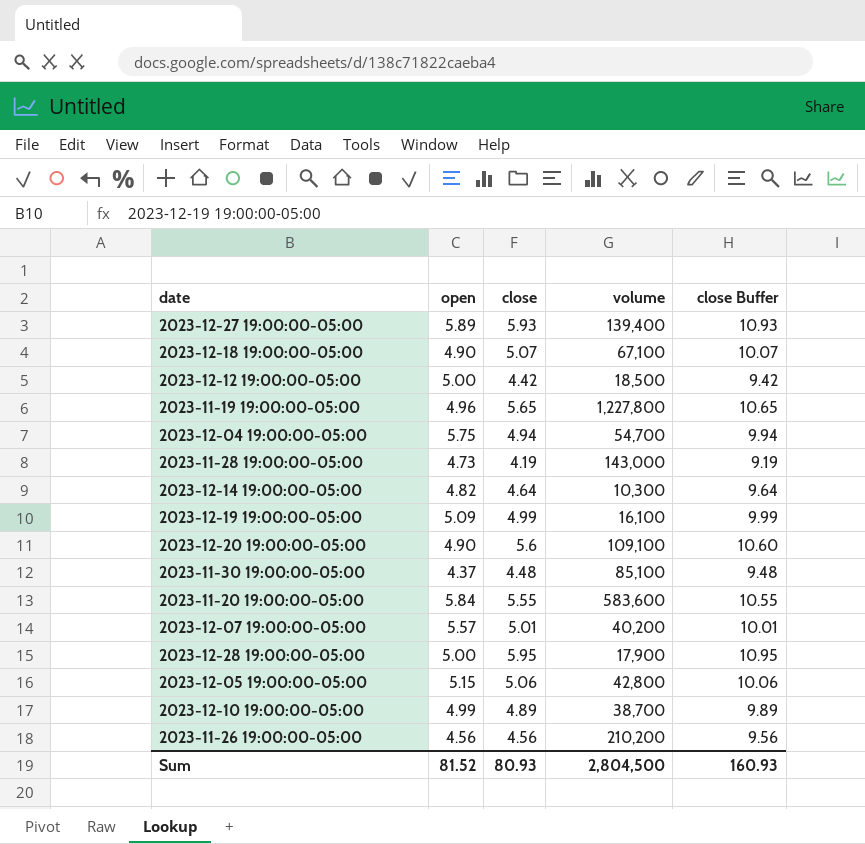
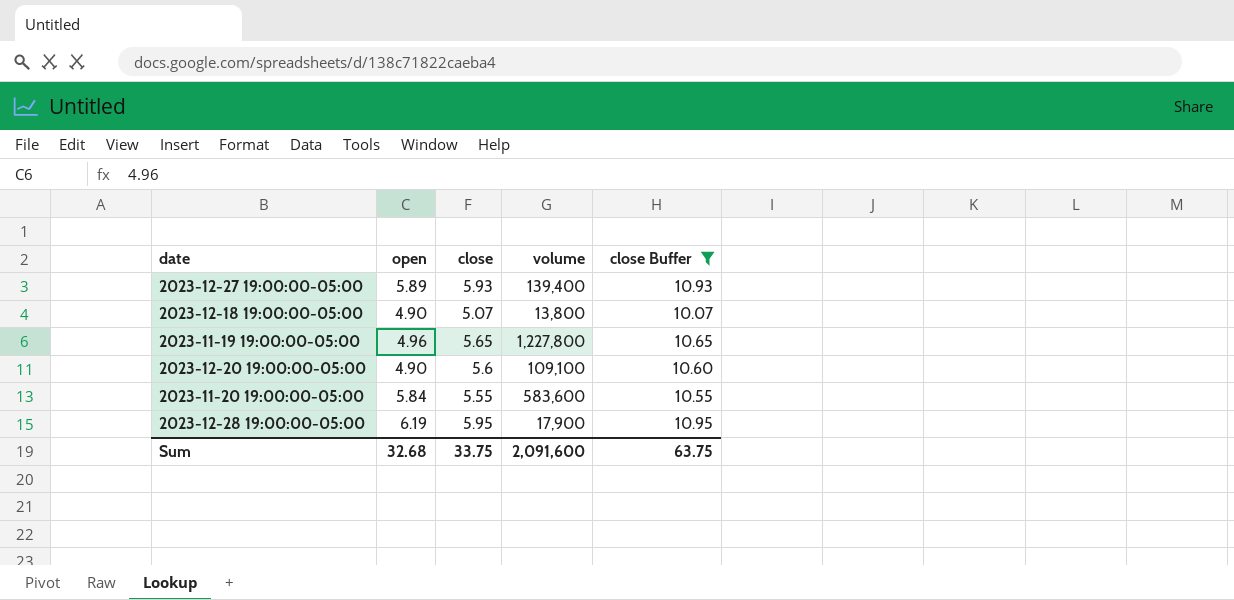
filter: none -> close Buffer >= 10.07
2023-12-18 19:00:00-05:00 | volume: 67,100 -> 13,800
2023-12-28 19:00:00-05:00 | open: 5.00 -> 6.19
Sum | open: 81.52 -> 32.68
Sum | close: 80.93 -> 33.75
Sum | volume: 2,804,500 -> 2,091,600
Sum | close Buffer: 160.93 -> 63.75

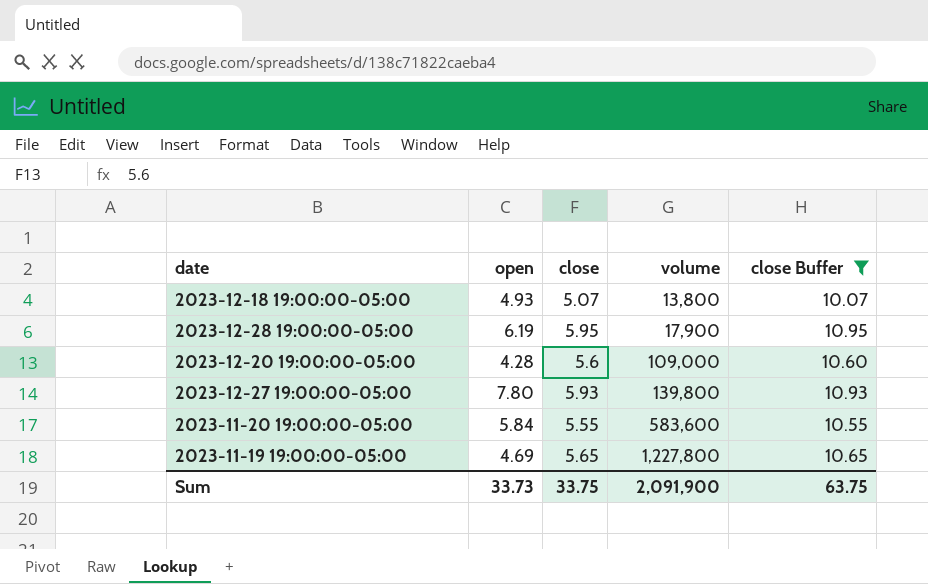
row order: none -> volume ascending
2023-12-18 19:00:00-05:00 | open: 4.90 -> 4.93
2023-12-20 19:00:00-05:00 | open: 4.90 -> 4.28
2023-12-20 19:00:00-05:00 | volume: 109,100 -> 109,000
2023-12-27 19:00:00-05:00 | open: 5.89 -> 7.80
2023-12-27 19:00:00-05:00 | volume: 139,400 -> 139,800
2023-11-19 19:00:00-05:00 | open: 4.96 -> 4.69
Sum | open: 32.68 -> 33.73
Sum | volume: 2,091,600 -> 2,091,900

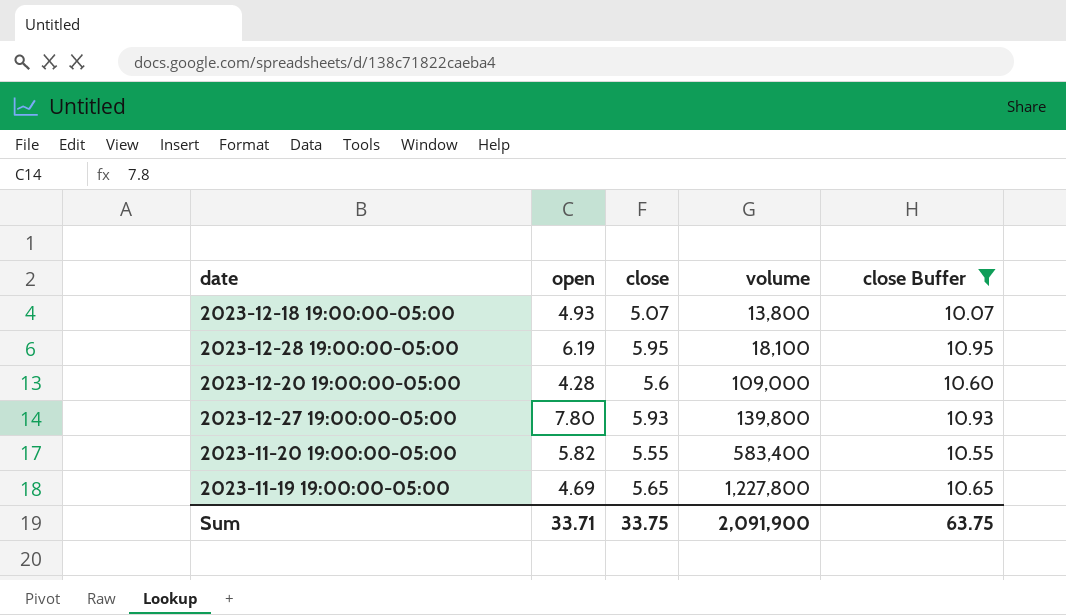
2023-12-28 19:00:00-05:00 | volume: 17,900 -> 18,100
2023-11-20 19:00:00-05:00 | open: 5.84 -> 5.82
2023-11-20 19:00:00-05:00 | volume: 583,600 -> 583,400
Sum | open: 33.73 -> 33.71

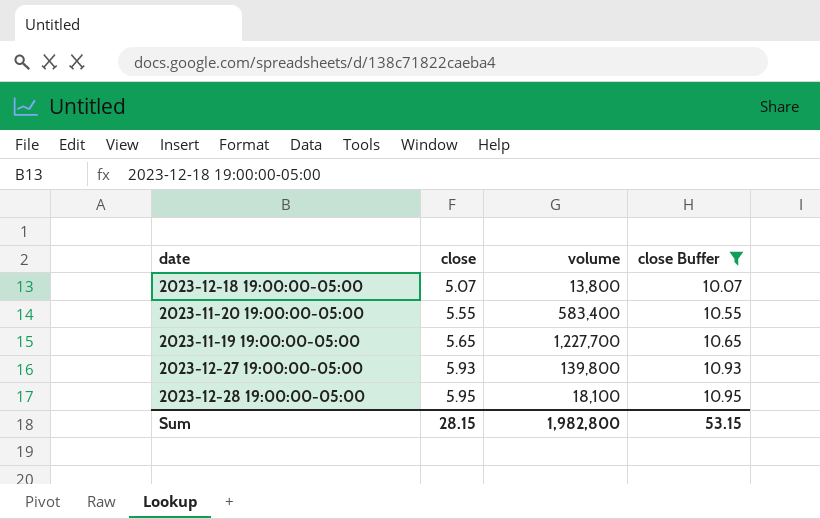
row order: volume ascending -> close ascending
column open | position: 2 -> none
row 2023-12-20 19:00:00-05:00: 4.28 | 5.6 | 109,000 | 10.60 -> none
2023-11-19 19:00:00-05:00 | volume: 1,227,800 -> 1,227,700
Sum | close: 33.75 -> 28.15
Sum | volume: 2,091,900 -> 1,982,800
Sum | close Buffer: 63.75 -> 53.15

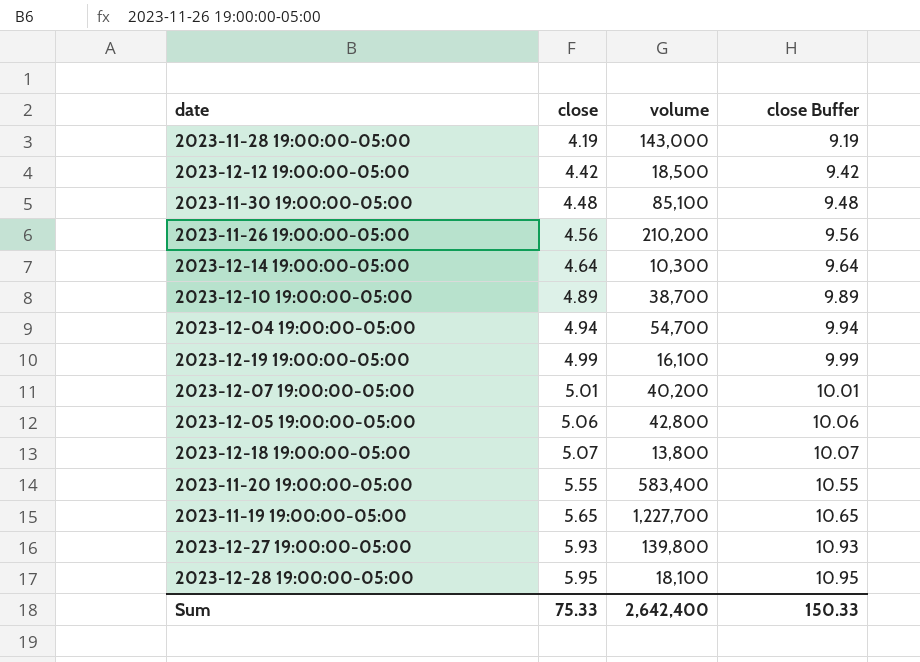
filter: close Buffer >= 10.07 -> none
Sum | close: 28.15 -> 75.33
Sum | volume: 1,982,800 -> 2,642,400
Sum | close Buffer: 53.15 -> 150.33

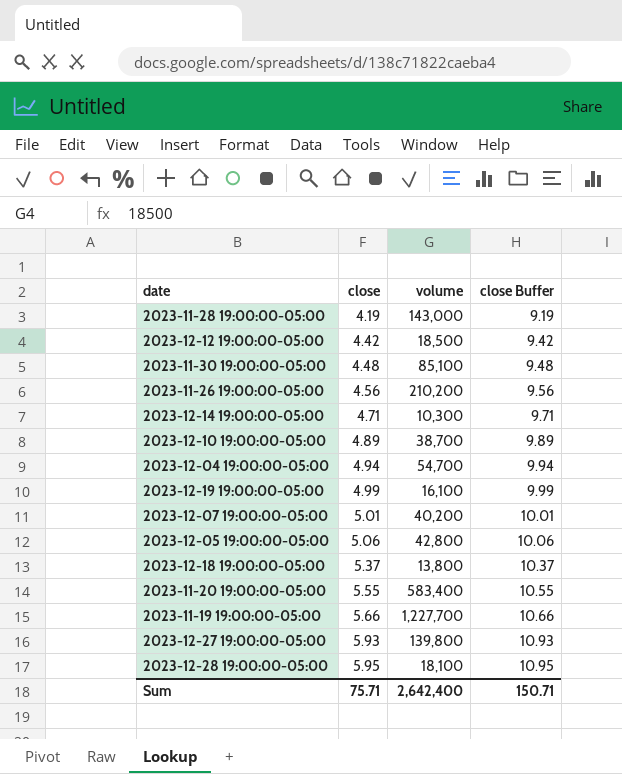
2023-12-14 19:00:00-05:00 | close: 4.64 -> 4.71
2023-12-14 19:00:00-05:00 | close Buffer: 9.64 -> 9.71
2023-12-18 19:00:00-05:00 | close: 5.07 -> 5.37
2023-12-18 19:00:00-05:00 | close Buffer: 10.07 -> 10.37
2023-11-19 19:00:00-05:00 | close: 5.65 -> 5.66
2023-11-19 19:00:00-05:00 | close Buffer: 10.65 -> 10.66
Sum | close: 75.33 -> 75.71
Sum | close Buffer: 150.33 -> 150.71

